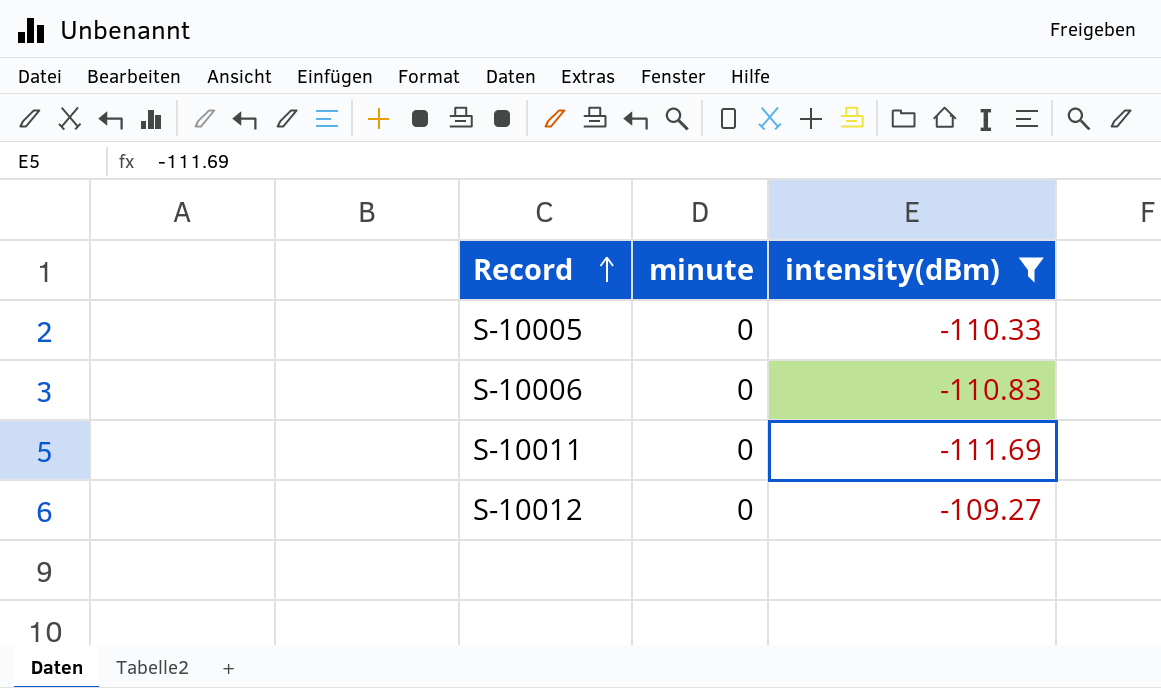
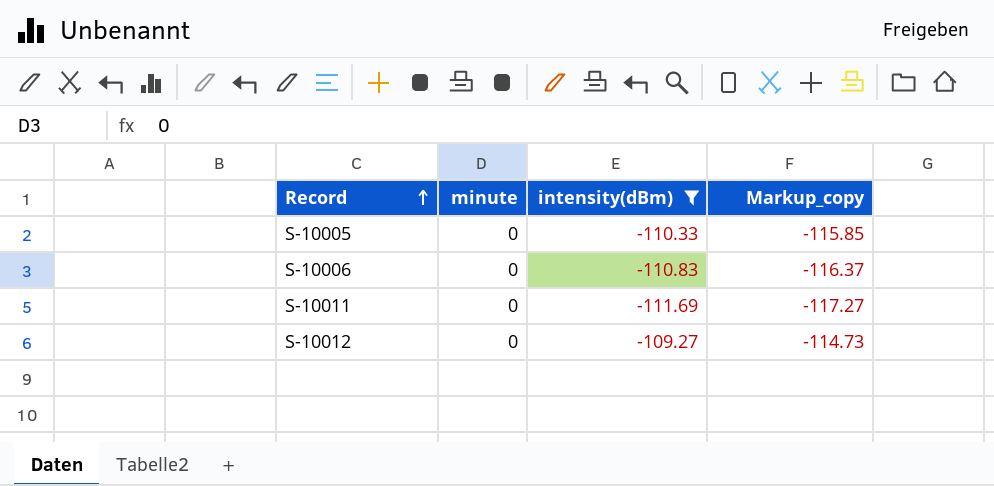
column Markup_copy | formula: none -> [intensity(dBm)] * 1.05

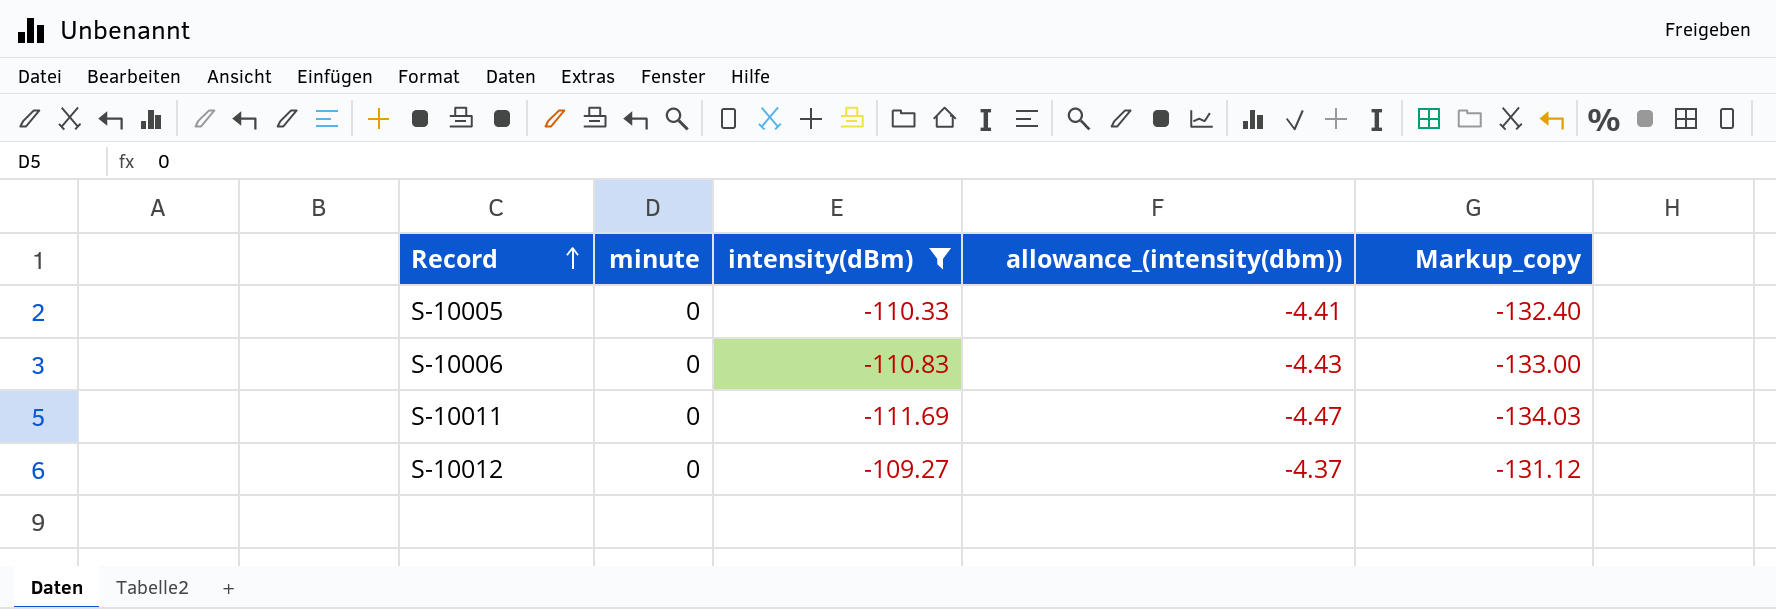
column allowance_(intensity(dbm)) | formula: none -> [intensity(dBm)] * 0.04
column Markup_copy | formula: [intensity(dBm)] * 1.05 -> [intensity(dBm)] * 1.2

